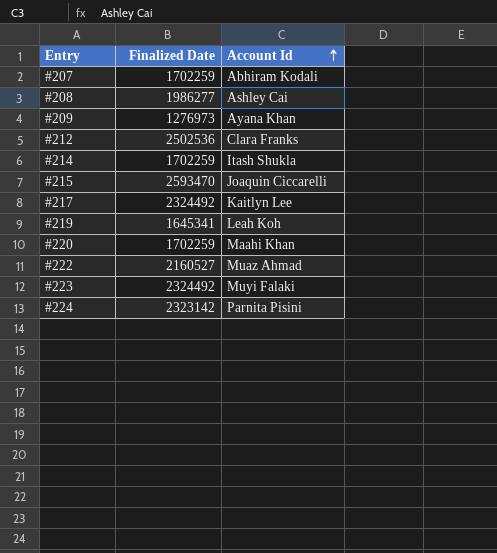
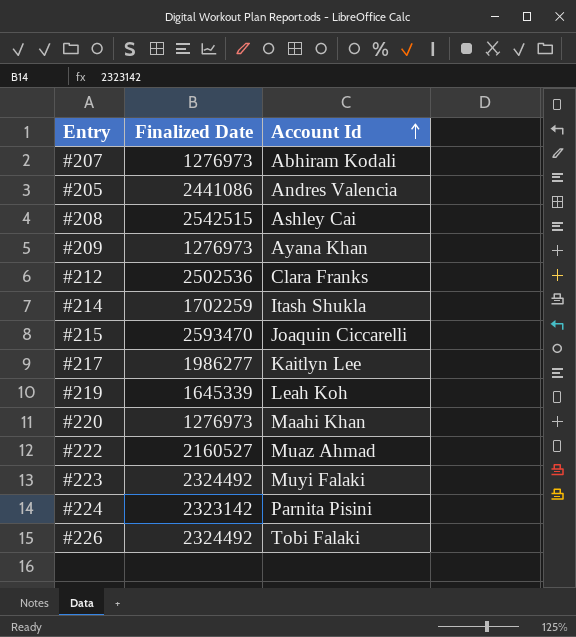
#207 | Finalized Date: 1702259 -> 1276973
row #205: none -> 2441086 | Andres Valencia
#208 | Finalized Date: 1986277 -> 2542515
#217 | Finalized Date: 2324492 -> 1986277
#219 | Finalized Date: 1645341 -> 1645339
#220 | Finalized Date: 1702259 -> 1276973
row #226: none -> 2324492 | Tobi Falaki

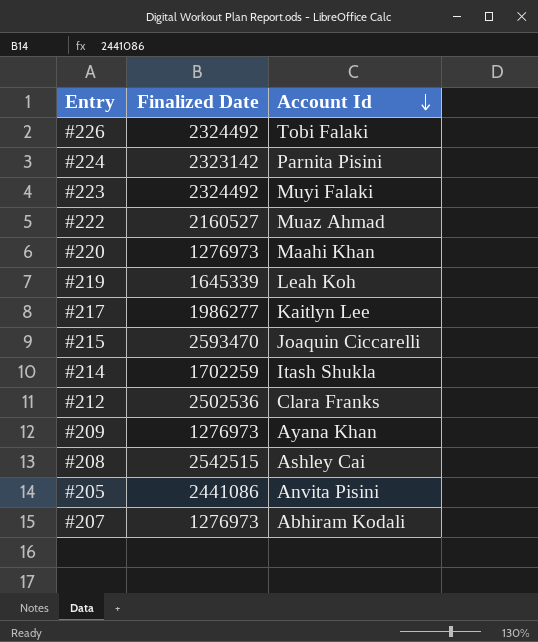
row order: Account Id ascending -> Account Id descending
#205 | Account Id: Andres Valencia -> Anvita Pisini

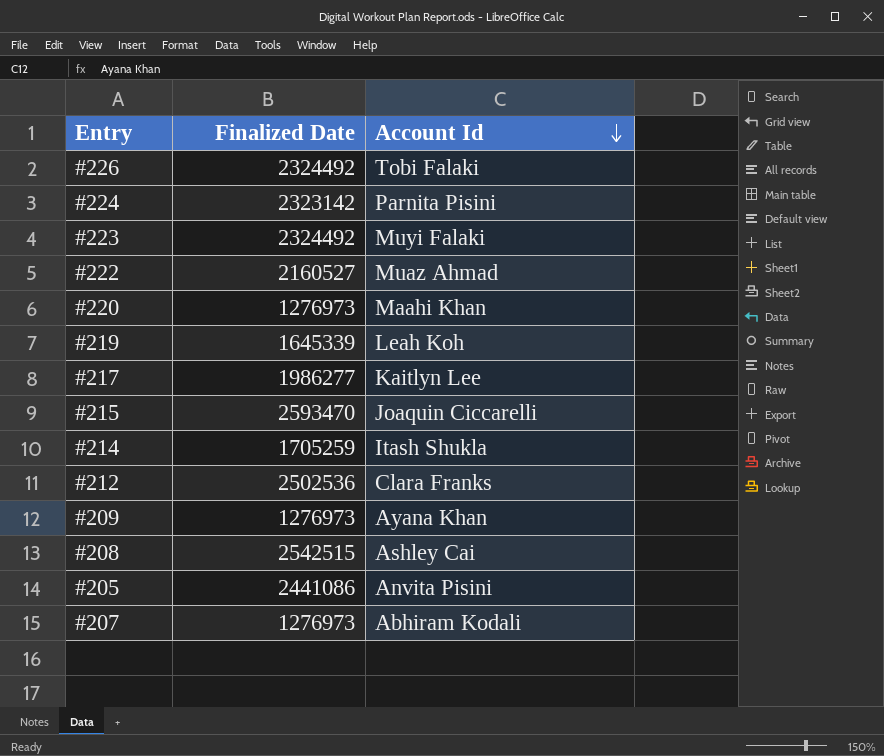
#214 | Finalized Date: 1702259 -> 1705259

